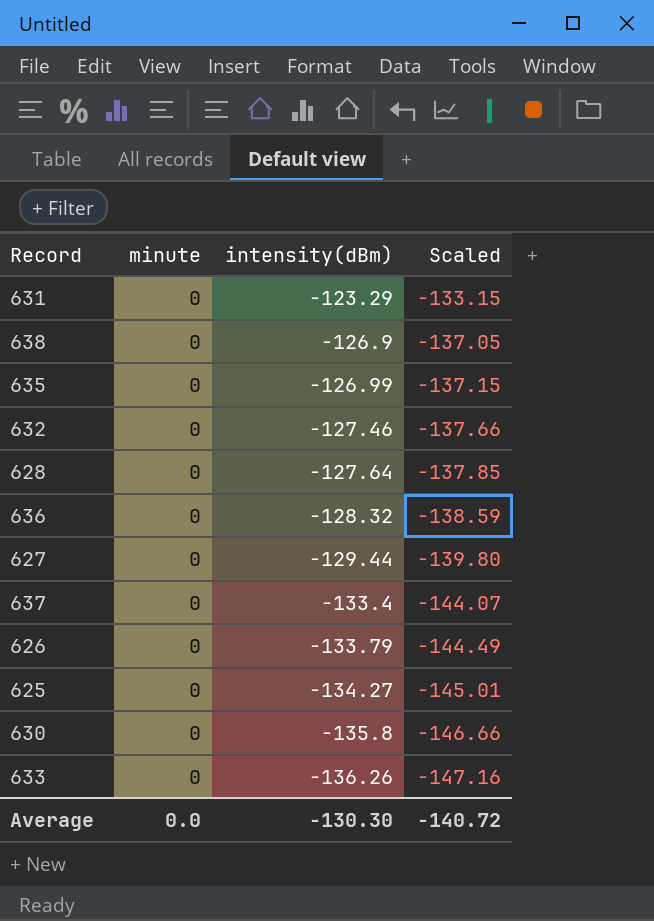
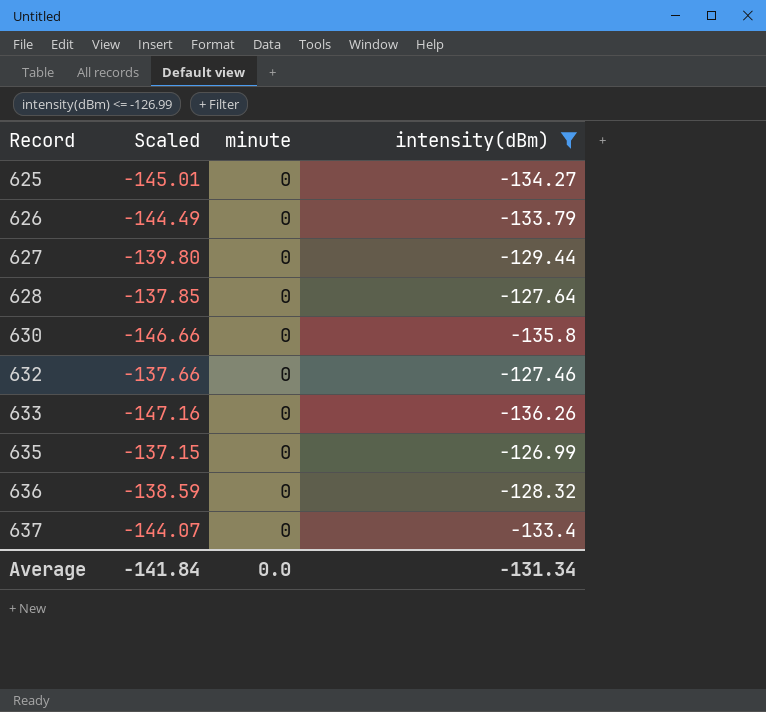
filter: none -> intensity(dBm) <= -126.99
row order: intensity(dBm) descending -> Record ascending
column Scaled | position: 4 -> 2
Average | Scaled: -140.72 -> -141.84
Average | intensity(dBm): -130.30 -> -131.34

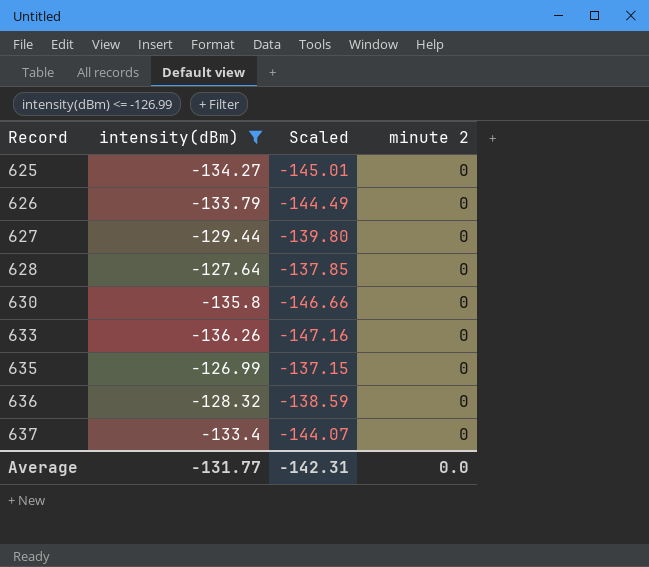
column intensity(dBm) | position: 4 -> 2
column name: minute -> minute 2
row 632: -137.66 | 0 | -127.46 -> none
Average | intensity(dBm): -131.34 -> -131.77
Average | Scaled: -141.84 -> -142.31

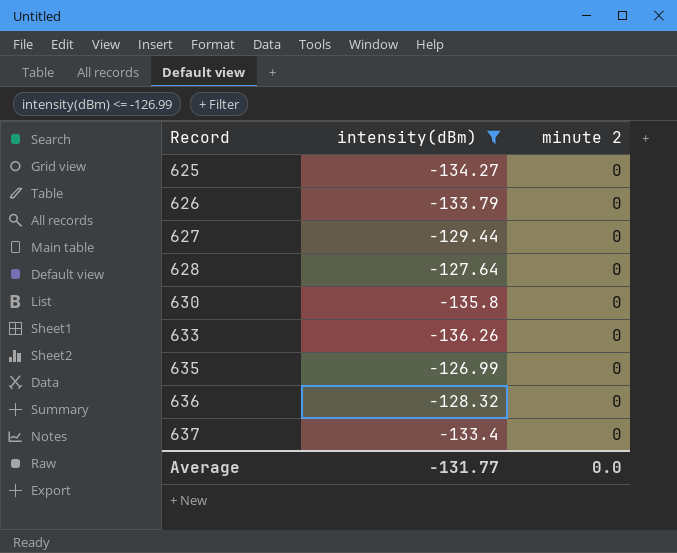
column Scaled | formula: [intensity(dBm)] * 1.08 -> none

